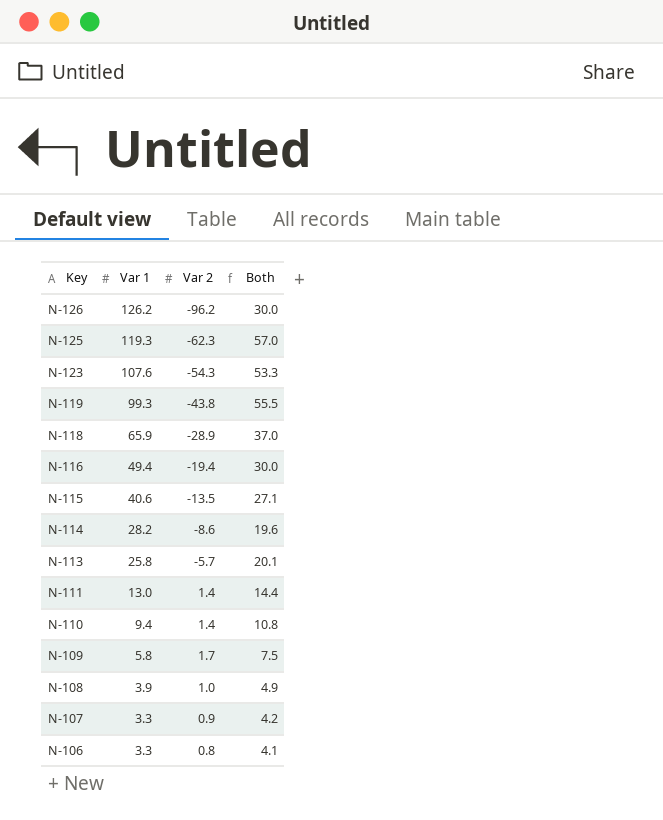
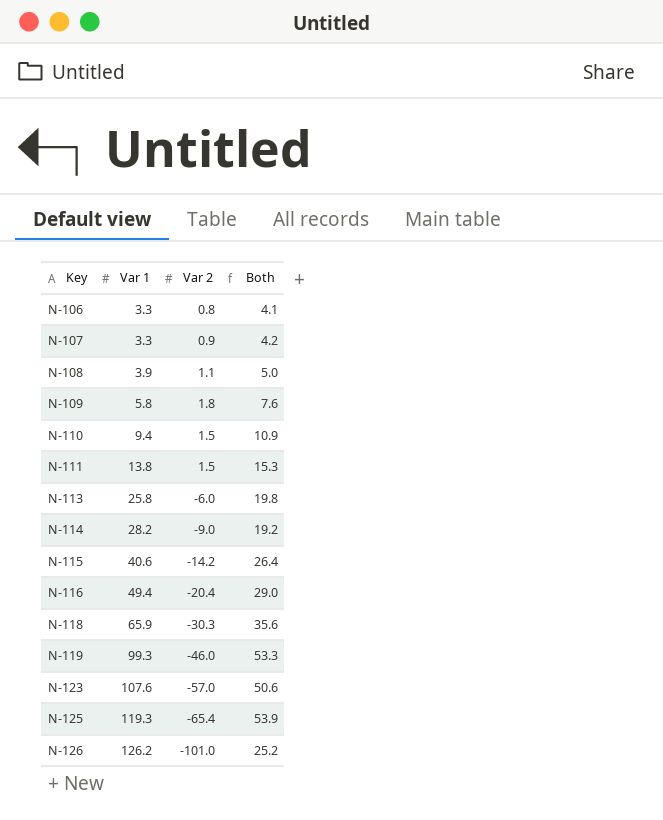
row order: Key descending -> Key ascending
N-108 | Var 2: 1.0 -> 1.1
N-108 | Both: 4.9 -> 5.0
N-109 | Var 2: 1.7 -> 1.8
N-109 | Both: 7.5 -> 7.6
N-110 | Var 2: 1.4 -> 1.5
N-110 | Both: 10.8 -> 10.9
N-111 | Var 1: 13.0 -> 13.8
N-111 | Var 2: 1.4 -> 1.5
N-111 | Both: 14.4 -> 15.3
N-113 | Var 2: -5.7 -> -6.0
N-113 | Both: 20.1 -> 19.8
N-114 | Var 2: -8.6 -> -9.0
N-114 | Both: 19.6 -> 19.2
N-115 | Var 2: -13.5 -> -14.2
N-115 | Both: 27.1 -> 26.4
N-116 | Var 2: -19.4 -> -20.4
N-116 | Both: 30.0 -> 29.0
N-118 | Var 2: -28.9 -> -30.3
N-118 | Both: 37.0 -> 35.6
N-119 | Var 2: -43.8 -> -46.0
N-119 | Both: 55.5 -> 53.3
N-123 | Var 2: -54.3 -> -57.0
N-123 | Both: 53.3 -> 50.6
N-125 | Var 2: -62.3 -> -65.4
N-125 | Both: 57.0 -> 53.9
N-126 | Var 2: -96.2 -> -101.0
N-126 | Both: 30.0 -> 25.2

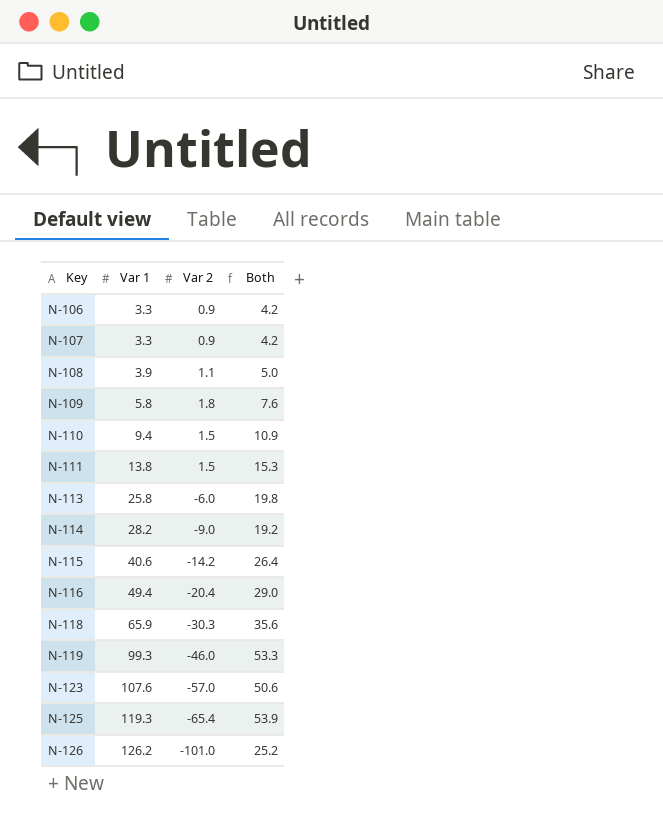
N-106 | Var 2: 0.8 -> 0.9
N-106 | Both: 4.1 -> 4.2

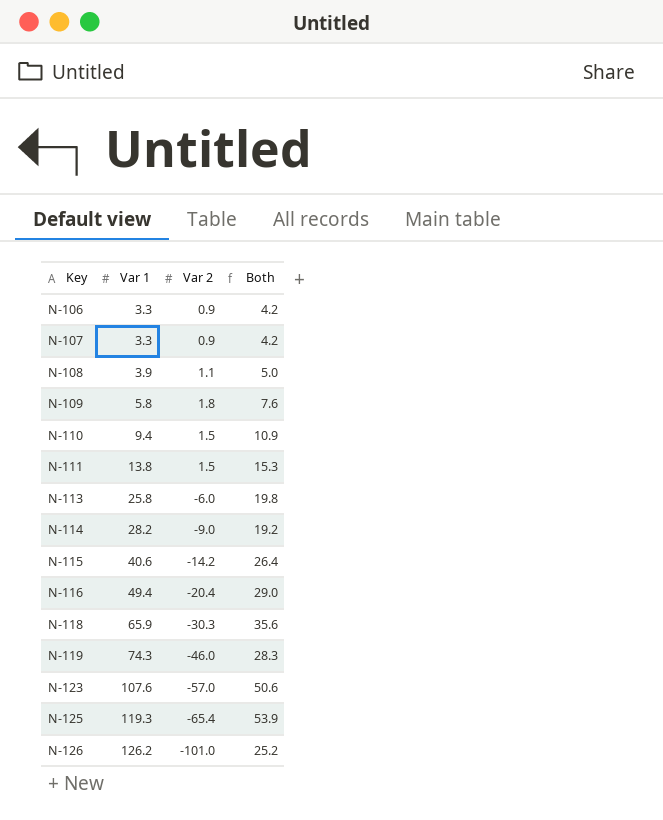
N-119 | Var 1: 99.3 -> 74.3
N-119 | Both: 53.3 -> 28.3

